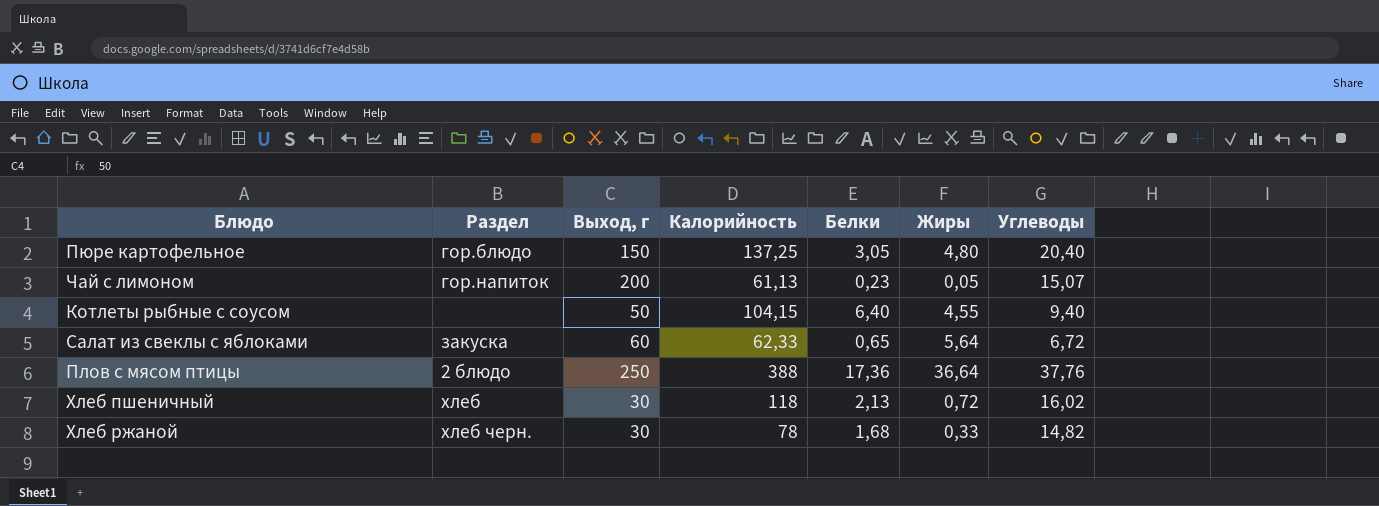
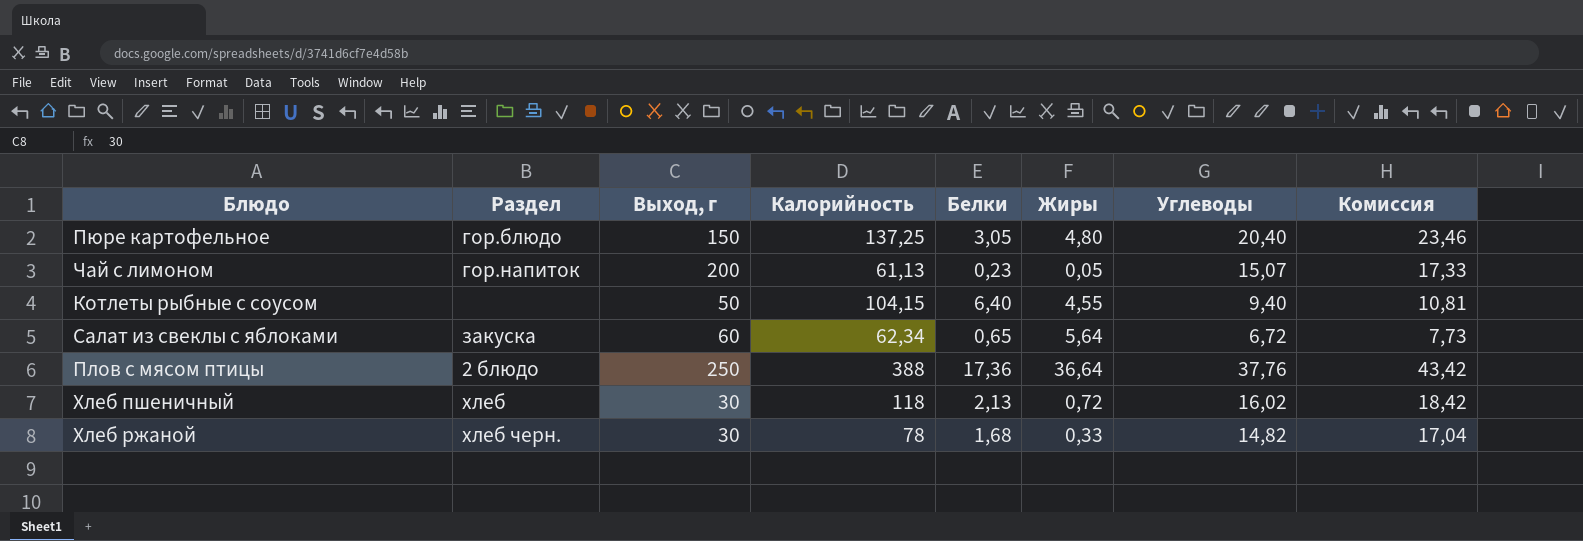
column Комиссия | formula: none -> [Углеводы] * 1,15
Салат из свеклы с яблоками | Калорийность: 62,33 -> 62,34

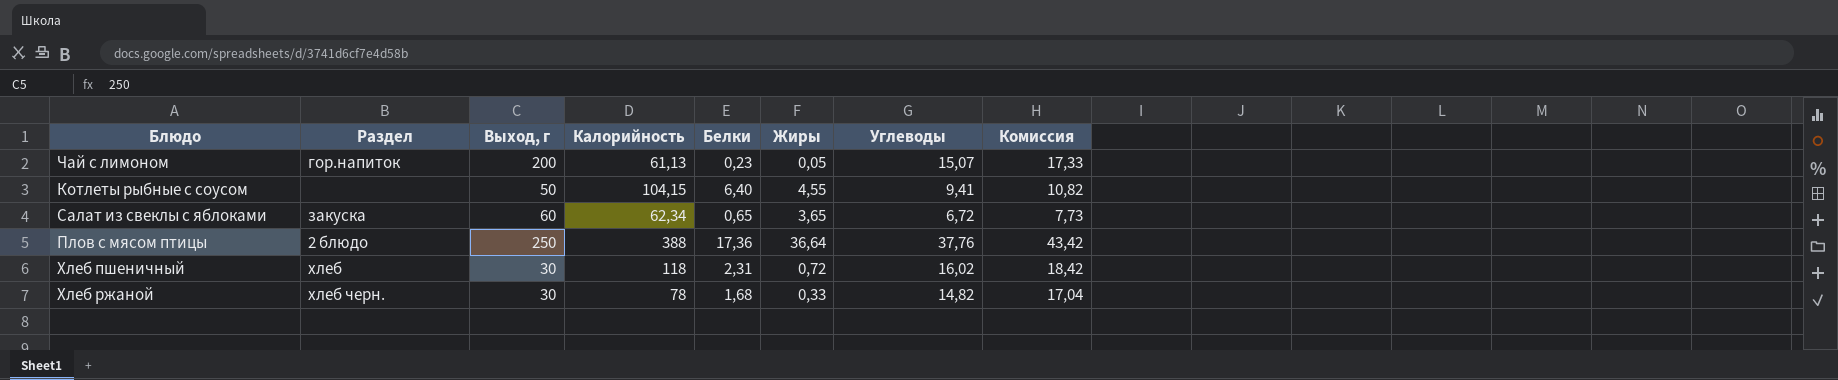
row Пюре картофельное: гор.блюдо | 150 | 137,25 | 3,05 | 4,80 | 20,40 | 23,46 -> none
Котлеты рыбные с соусом | Углеводы: 9,40 -> 9,41
Котлеты рыбные с соусом | Комиссия: 10,81 -> 10,82
Салат из свеклы с яблоками | Жиры: 5,64 -> 3,65
Хлеб пшеничный | Белки: 2,13 -> 2,31

